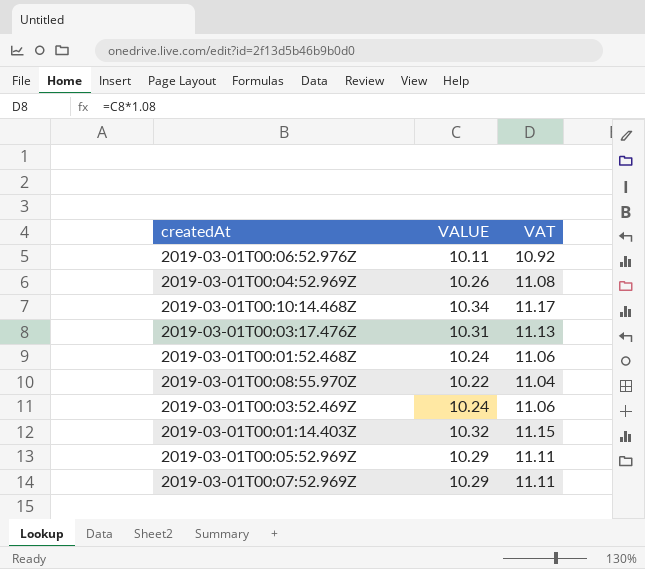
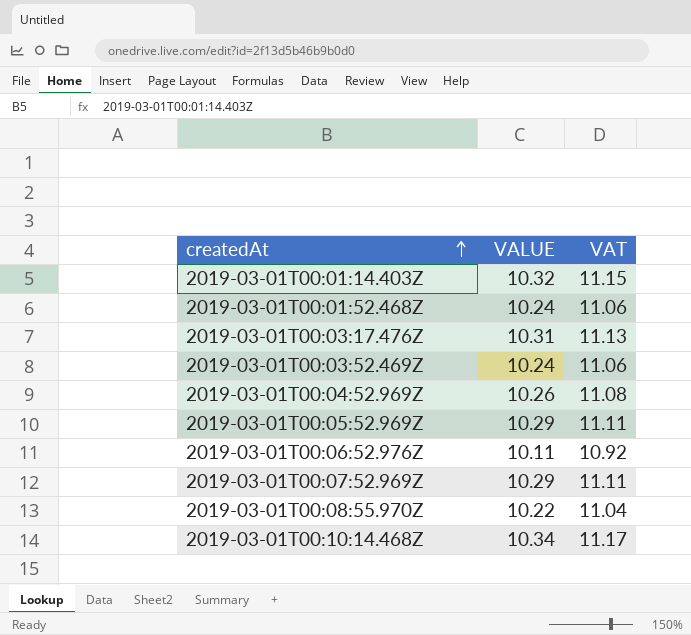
row order: none -> createdAt ascending

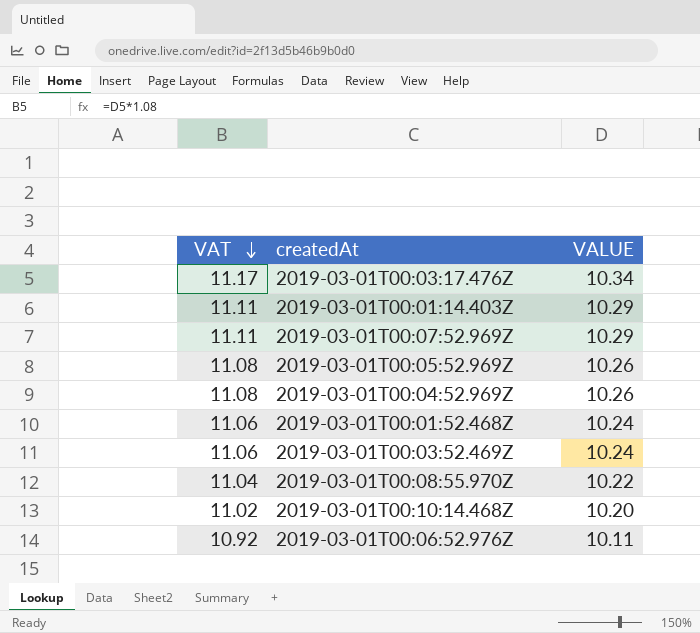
row order: createdAt ascending -> VAT descending
column VAT | position: 3 -> 1
2019-03-01T00:03:17.476Z | VAT: 11.13 -> 11.17
2019-03-01T00:03:17.476Z | VALUE: 10.31 -> 10.34
2019-03-01T00:01:14.403Z | VAT: 11.15 -> 11.11
2019-03-01T00:01:14.403Z | VALUE: 10.32 -> 10.29
2019-03-01T00:05:52.969Z | VAT: 11.11 -> 11.08
2019-03-01T00:05:52.969Z | VALUE: 10.29 -> 10.26
2019-03-01T00:10:14.468Z | VAT: 11.17 -> 11.02
2019-03-01T00:10:14.468Z | VALUE: 10.34 -> 10.20

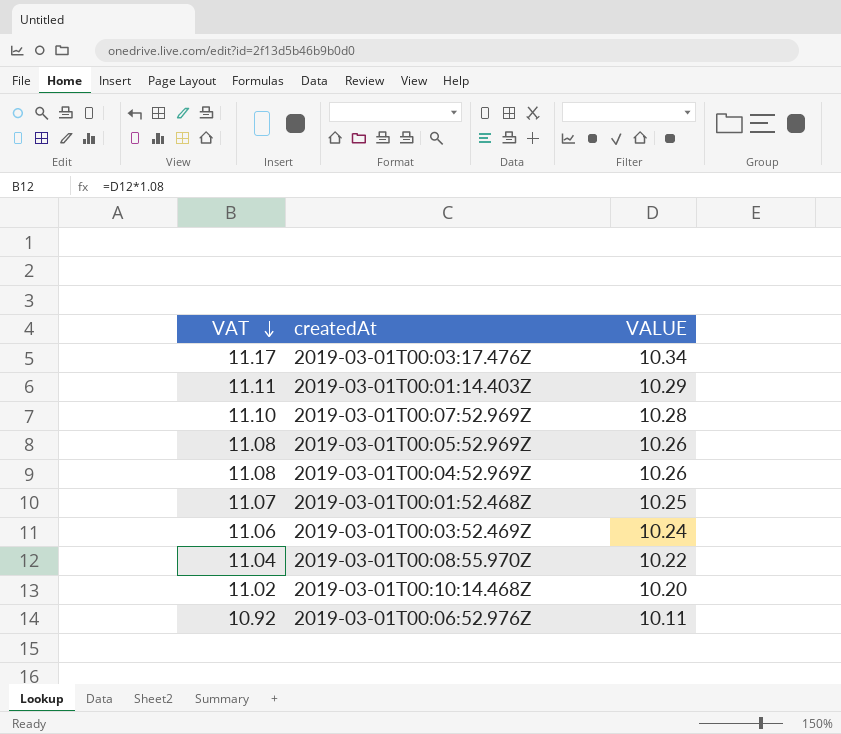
2019-03-01T00:07:52.969Z | VAT: 11.11 -> 11.10
2019-03-01T00:07:52.969Z | VALUE: 10.29 -> 10.28
2019-03-01T00:01:52.468Z | VAT: 11.06 -> 11.07
2019-03-01T00:01:52.468Z | VALUE: 10.24 -> 10.25

